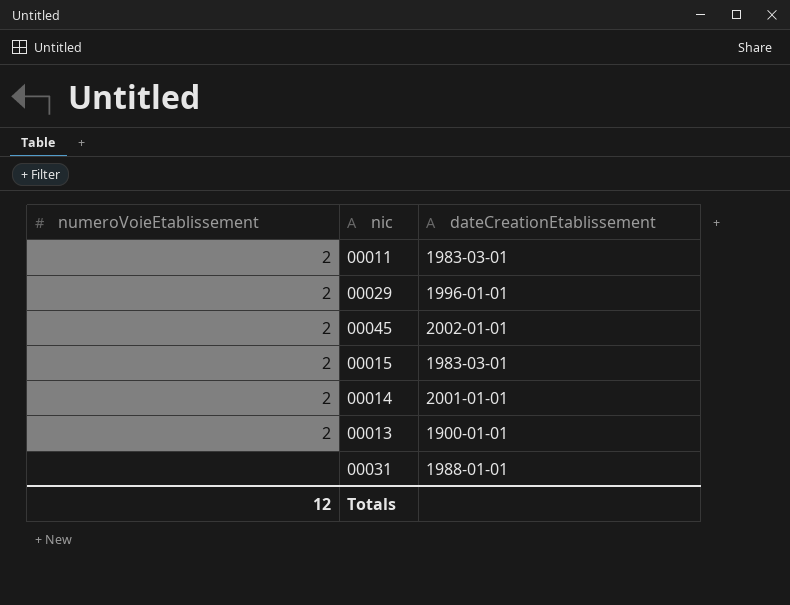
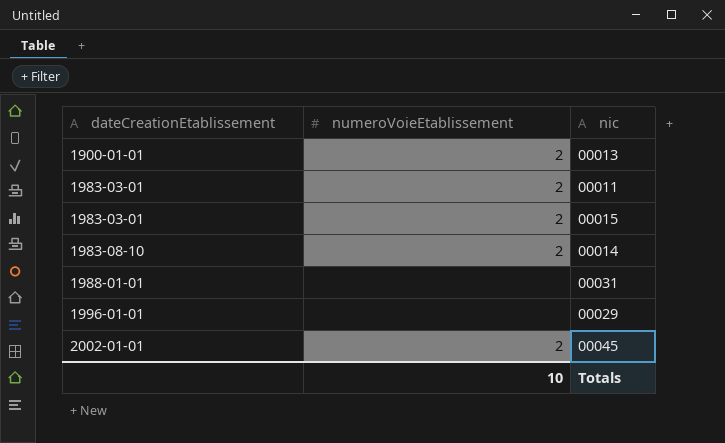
row order: none -> dateCreationEtablissement ascending
column dateCreationEtablissement | position: 3 -> 1
00014 | dateCreationEtablissement: 2001-01-01 -> 1983-08-10
00029 | numeroVoieEtablissement: 2 -> none
Totals | numeroVoieEtablissement: 12 -> 10

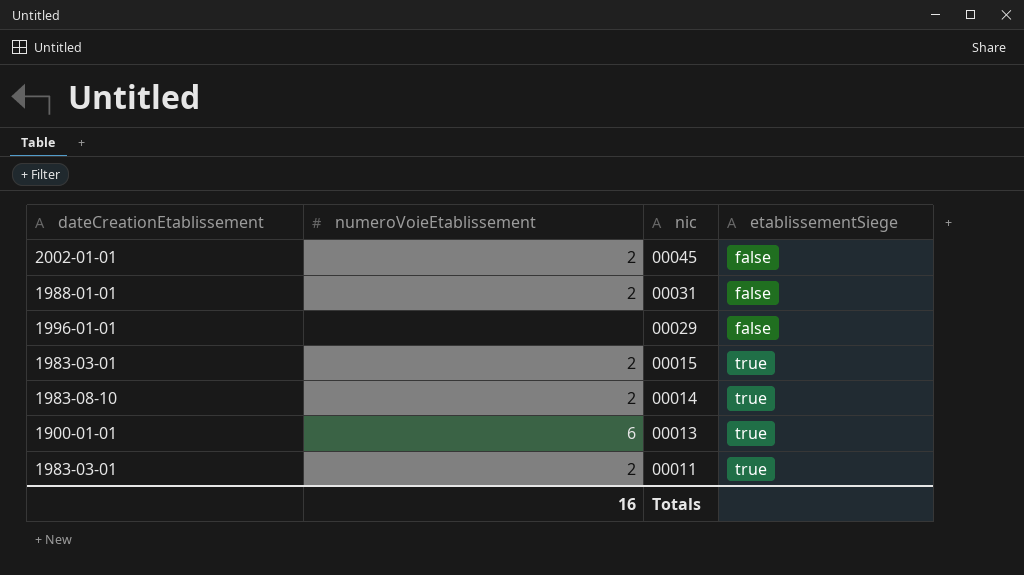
row order: dateCreationEtablissement ascending -> nic descending
column etablissementSiege | position: none -> 4
00031 | numeroVoieEtablissement: none -> 2
00013 | numeroVoieEtablissement: 2 -> 6
Totals | numeroVoieEtablissement: 10 -> 16

